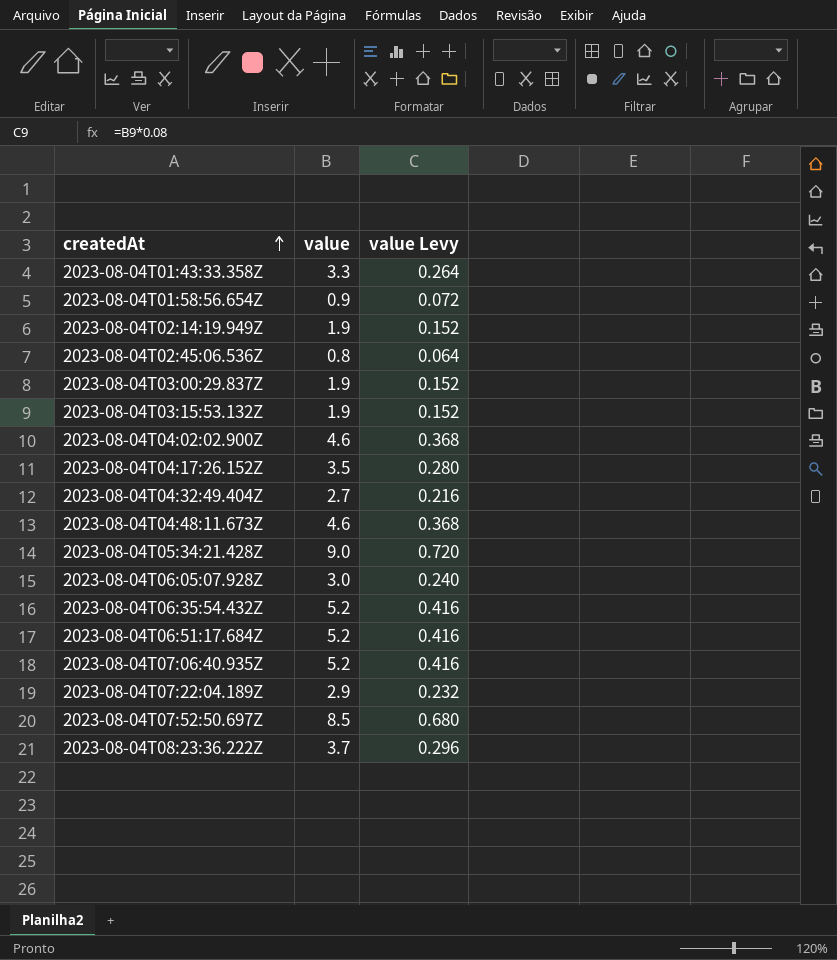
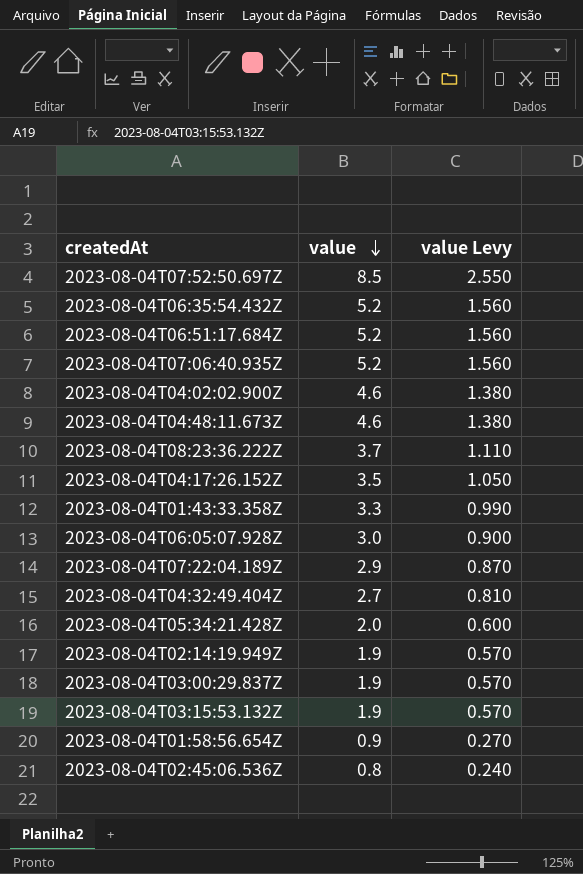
row order: createdAt ascending -> value descending
column value Levy | formula: [value] * 0.08 -> [value] * 0.3
2023-08-04T05:34:21.428Z | value: 9.0 -> 2.0

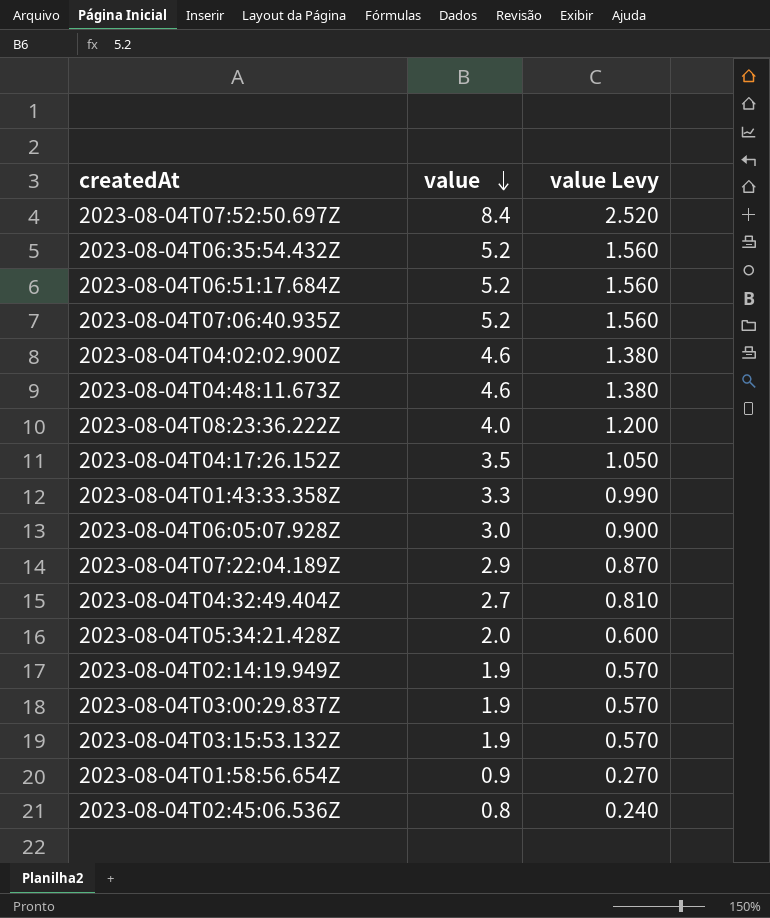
2023-08-04T07:52:50.697Z | value: 8.5 -> 8.4
2023-08-04T07:52:50.697Z | value Levy: 2.550 -> 2.520
2023-08-04T08:23:36.222Z | value: 3.7 -> 4.0
2023-08-04T08:23:36.222Z | value Levy: 1.110 -> 1.200

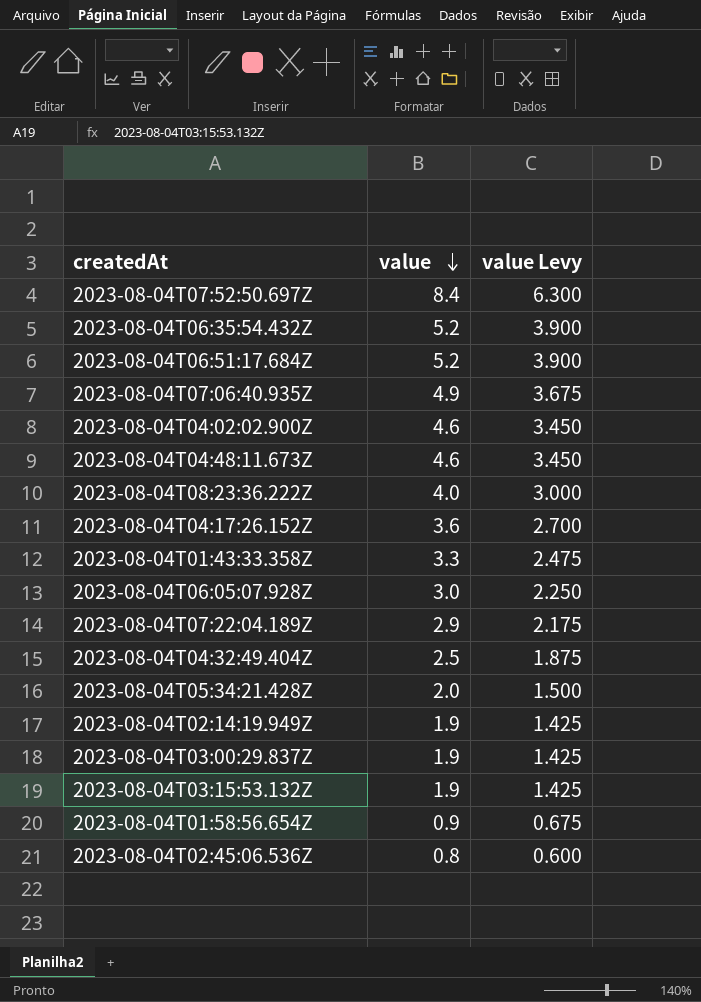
column value Levy | formula: [value] * 0.3 -> [value] * 0.75
2023-08-04T07:06:40.935Z | value: 5.2 -> 4.9
2023-08-04T04:17:26.152Z | value: 3.5 -> 3.6
2023-08-04T04:32:49.404Z | value: 2.7 -> 2.5

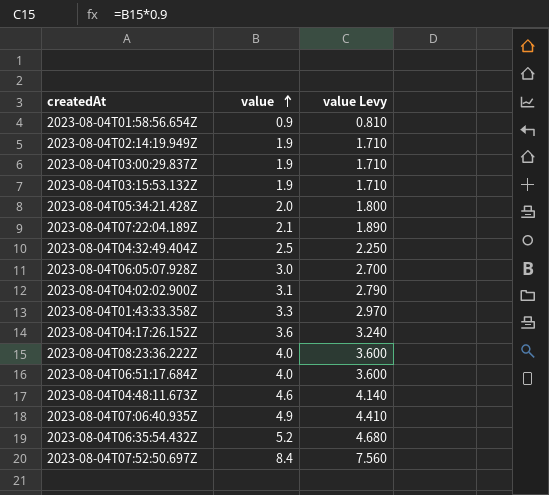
row order: value descending -> value ascending
column value Levy | formula: [value] * 0.75 -> [value] * 0.9
row 2023-08-04T02:45:06.536Z: 0.8 | 0.600 -> none
2023-08-04T07:22:04.189Z | value: 2.9 -> 2.1
2023-08-04T04:02:02.900Z | value: 4.6 -> 3.1
2023-08-04T06:51:17.684Z | value: 5.2 -> 4.0

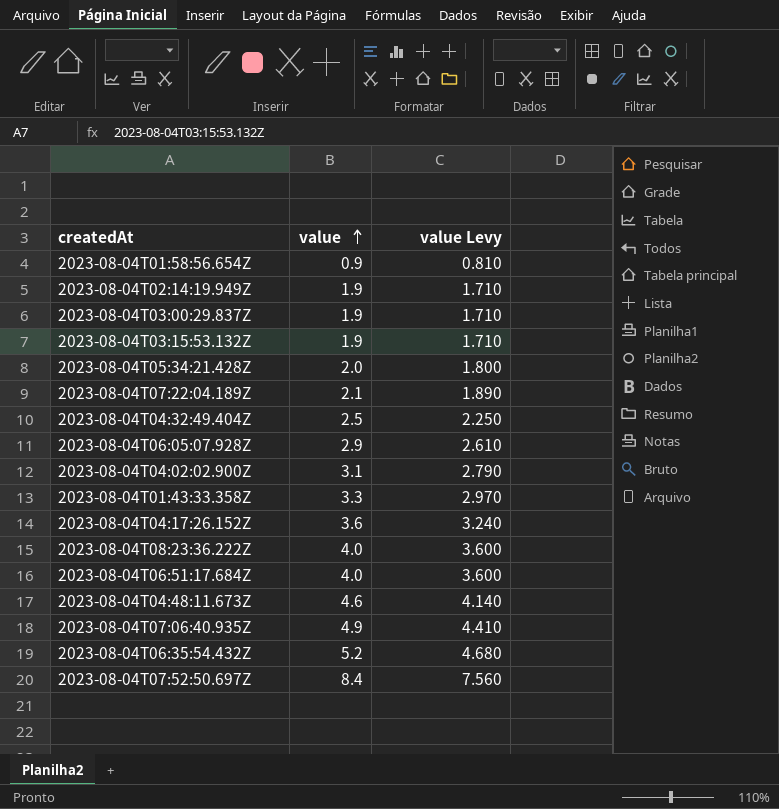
2023-08-04T06:05:07.928Z | value: 3.0 -> 2.9
2023-08-04T06:05:07.928Z | value Levy: 2.700 -> 2.610

